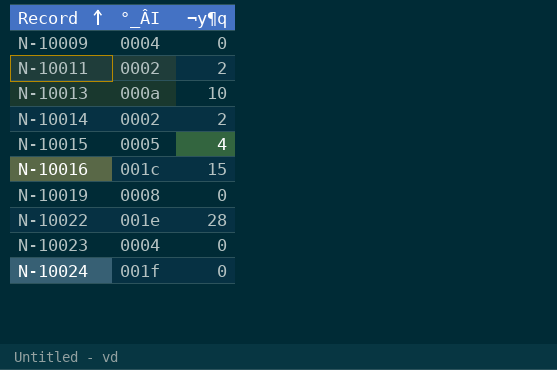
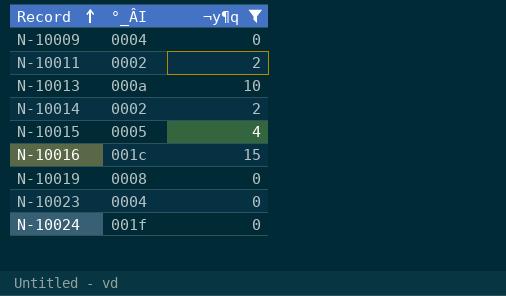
filter: none -> ¬y¶q != 28

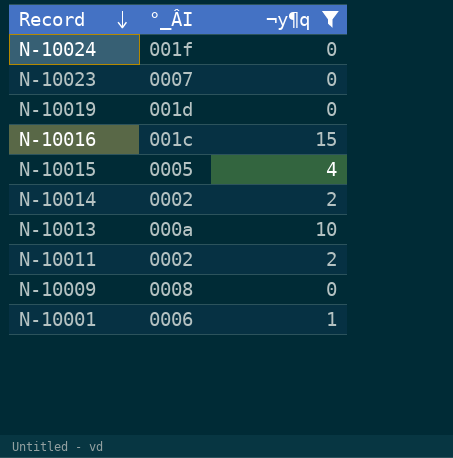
row order: Record ascending -> Record descending
N-10023 | °_ÂI: 0004 -> 0007
N-10019 | °_ÂI: 0008 -> 001d
N-10009 | °_ÂI: 0004 -> 0008
row N-10001: none -> 0006 | 1

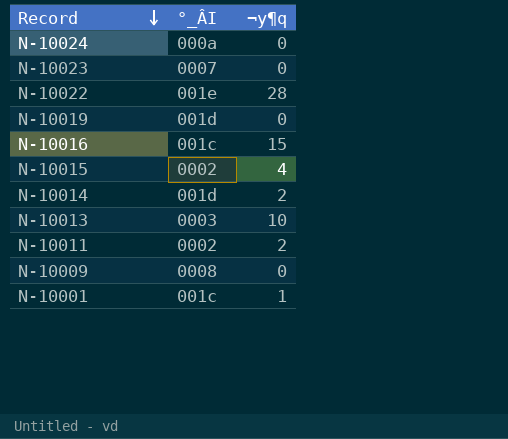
filter: ¬y¶q != 28 -> none
N-10024 | °_ÂI: 001f -> 000a
N-10015 | °_ÂI: 0005 -> 0002
N-10014 | °_ÂI: 0002 -> 001d
N-10013 | °_ÂI: 000a -> 0003
N-10001 | °_ÂI: 0006 -> 001c

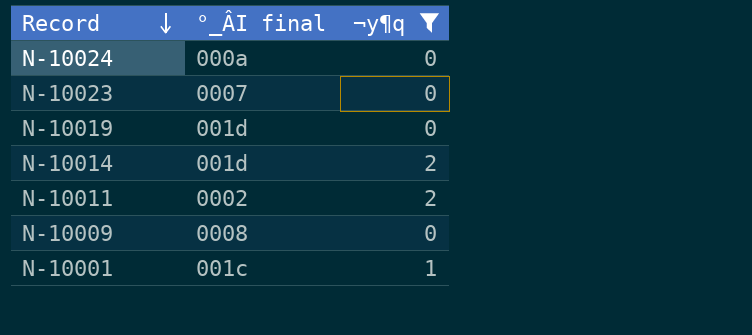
filter: none -> ¬y¶q <= 2
column name: °_ÂI -> °_ÂI final

